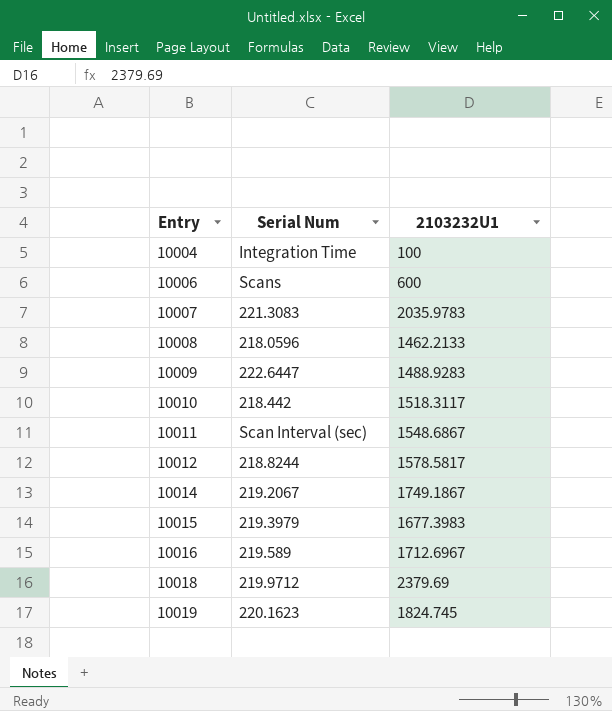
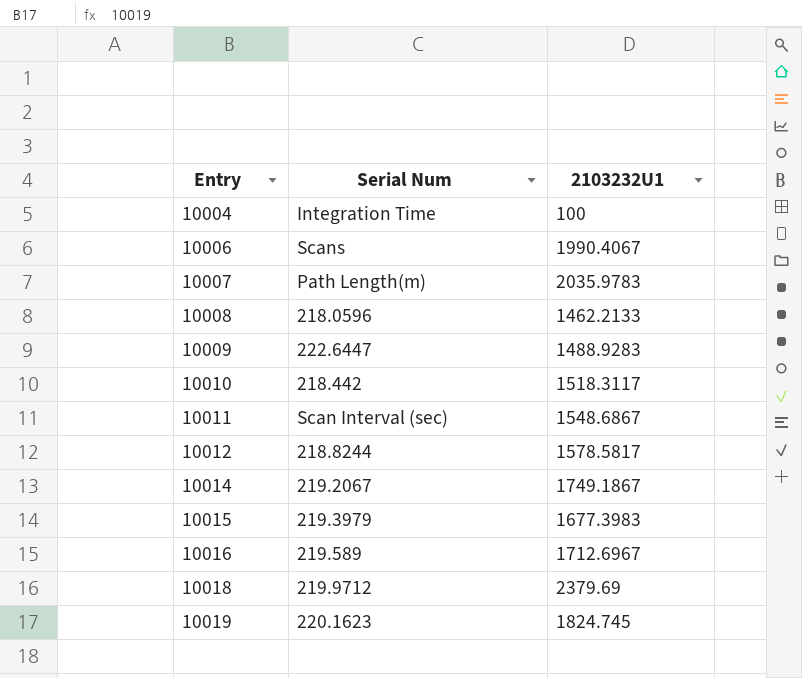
10006 | 2103232U1: 600 -> 1990.4067
10007 | Serial Num: 221.3083 -> Path Length(m)

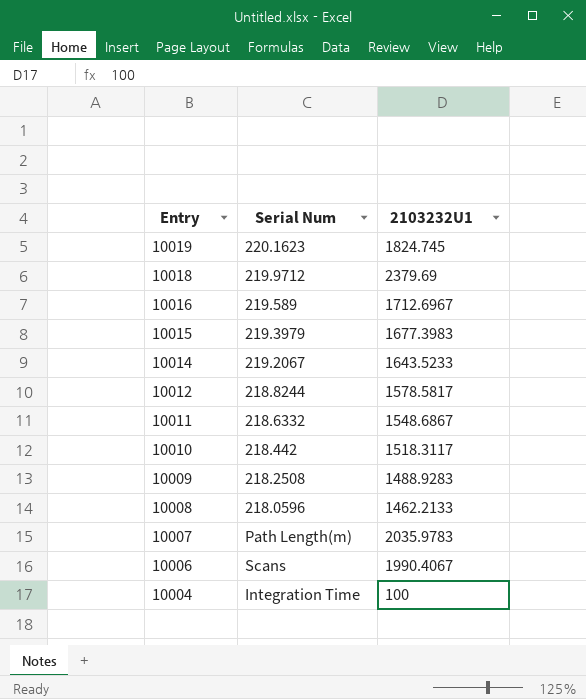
row order: Entry ascending -> Entry descending
10014 | 2103232U1: 1749.1867 -> 1643.5233
10011 | Serial Num: Scan Interval (sec) -> 218.6332
10009 | Serial Num: 222.6447 -> 218.2508

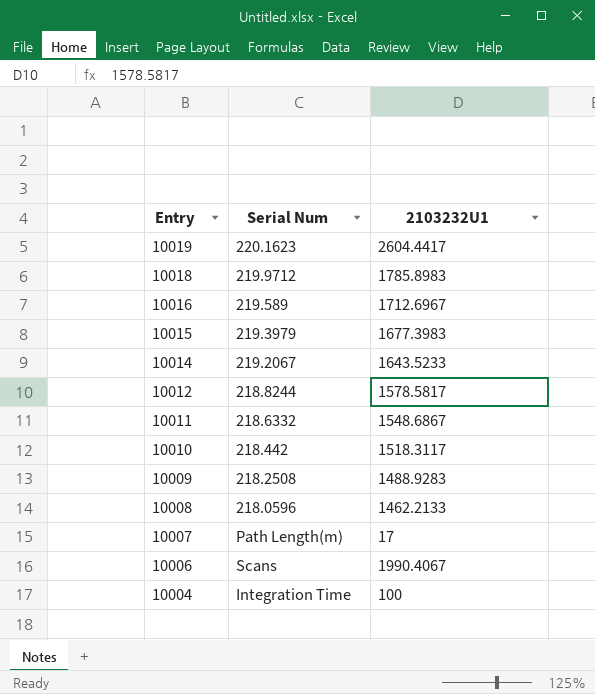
10019 | 2103232U1: 1824.745 -> 2604.4417
10018 | 2103232U1: 2379.69 -> 1785.8983
10007 | 2103232U1: 2035.9783 -> 17

